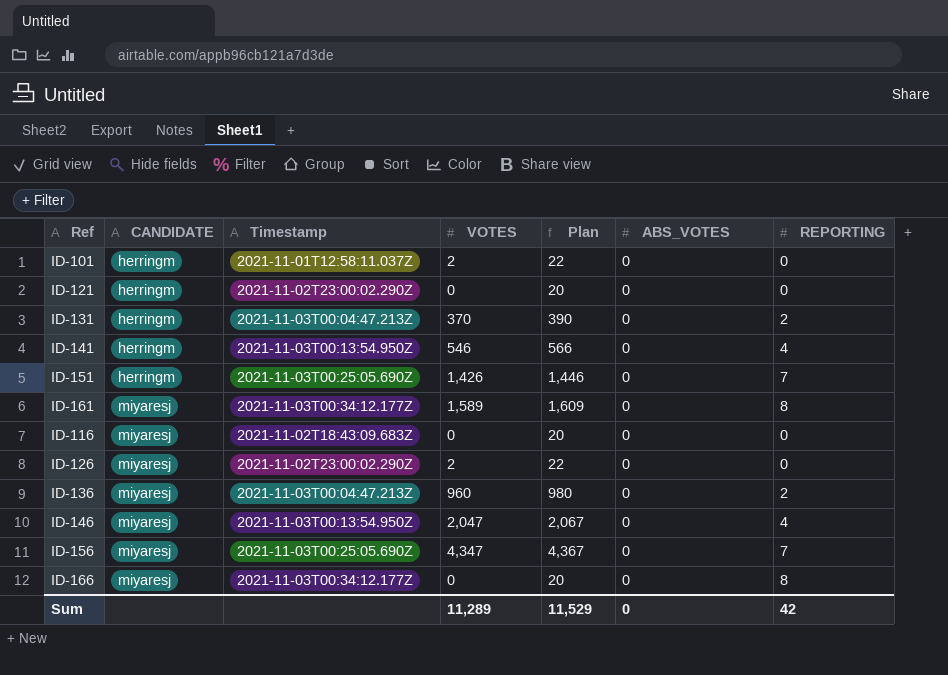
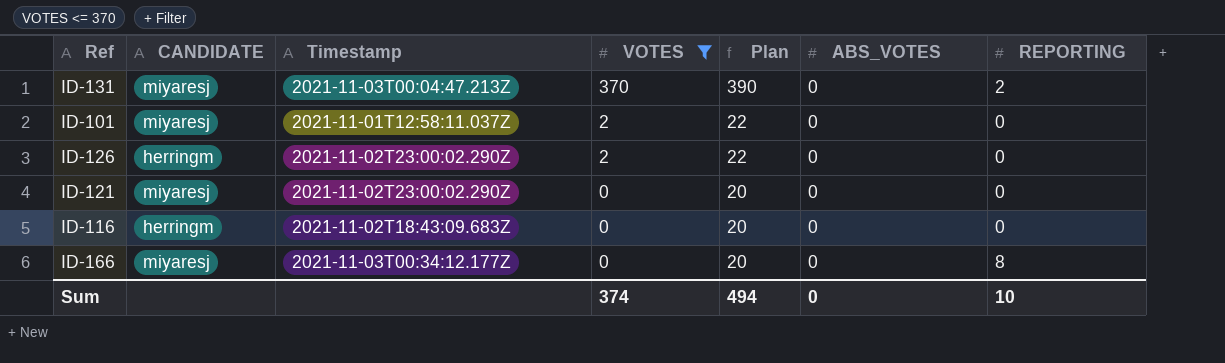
filter: none -> VOTES <= 370
row order: CANDIDATE ascending -> VOTES descending
ID-131 | CANDIDATE: herringm -> miyaresj
ID-101 | CANDIDATE: herringm -> miyaresj
ID-126 | CANDIDATE: miyaresj -> herringm
ID-121 | CANDIDATE: herringm -> miyaresj
ID-116 | CANDIDATE: miyaresj -> herringm
Sum | VOTES: 11,289 -> 374
Sum | Plan: 11,529 -> 494
Sum | REPORTING: 42 -> 10

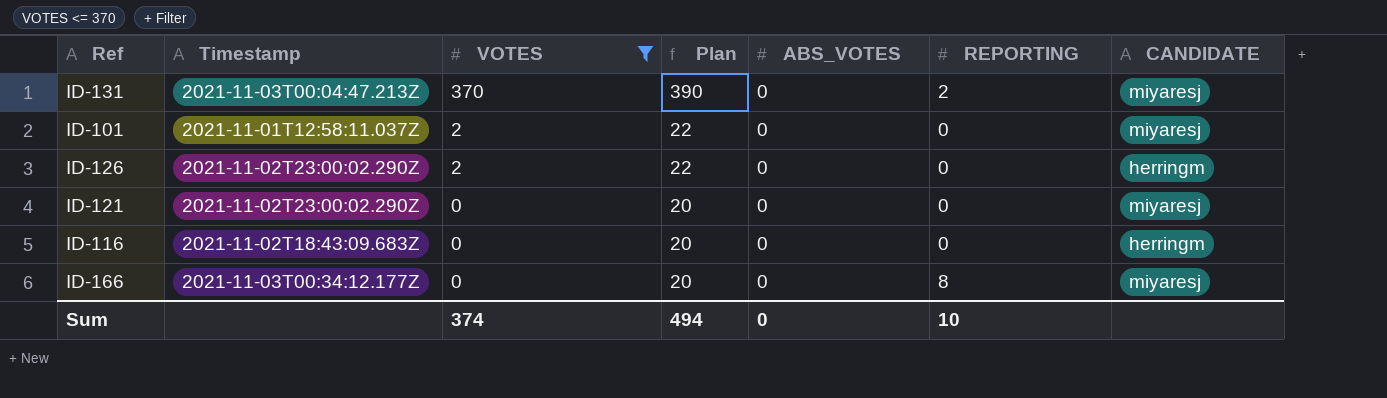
column CANDIDATE | position: 2 -> 7

